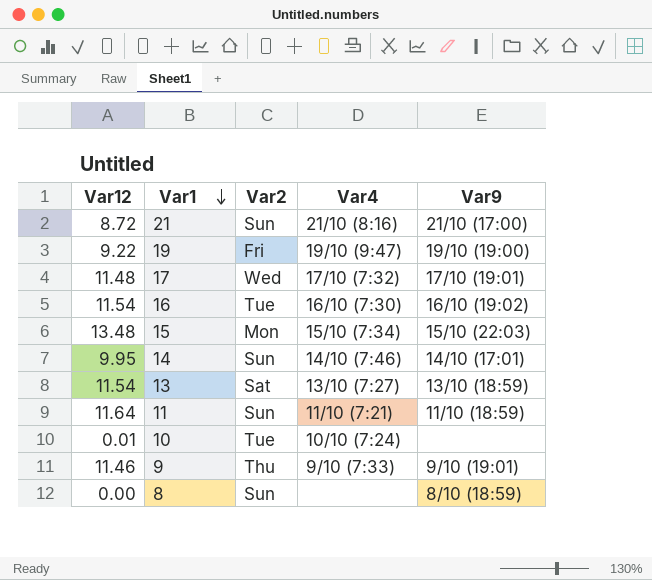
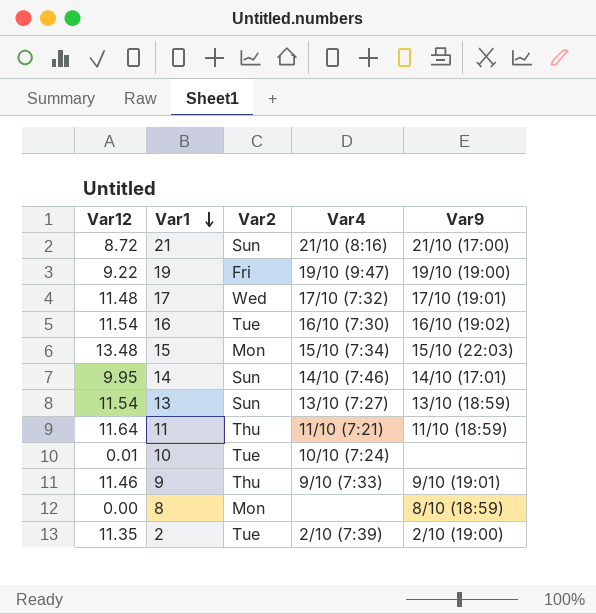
13 | Var2: Sat -> Sun
11 | Var2: Sun -> Thu
8 | Var2: Sun -> Mon
row 2: none -> 11.35 | Tue | 2/10 (7:39) | 2/10 (19:00)

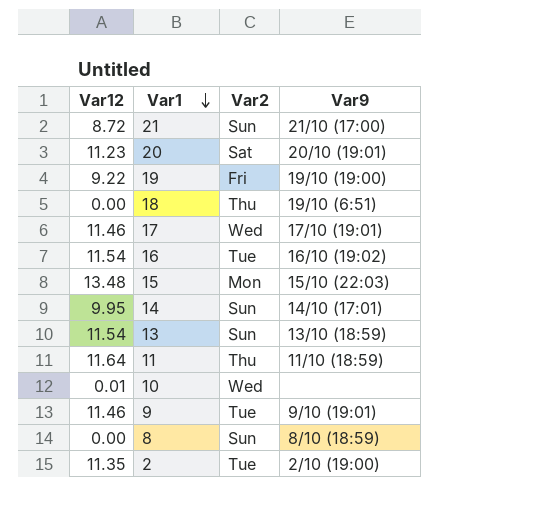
column Var4 | position: 4 -> none
row 20: none -> 11.23 | Sat | 20/10 (19:01)
row 18: none -> 0.00 | Thu | 19/10 (6:51)
17 | Var12: 11.48 -> 11.46
10 | Var2: Tue -> Wed
9 | Var2: Thu -> Tue
8 | Var2: Mon -> Sun

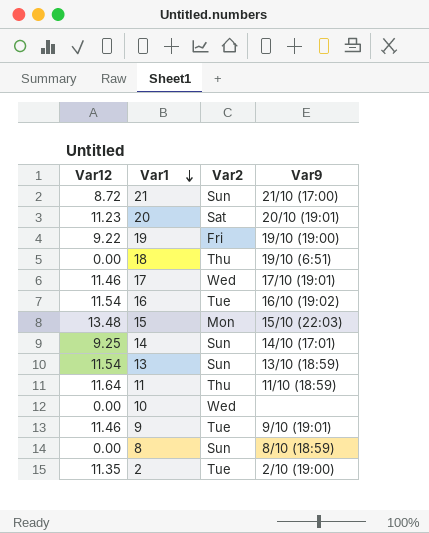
14 | Var12: 9.95 -> 9.25
10 | Var12: 0.01 -> 0.00

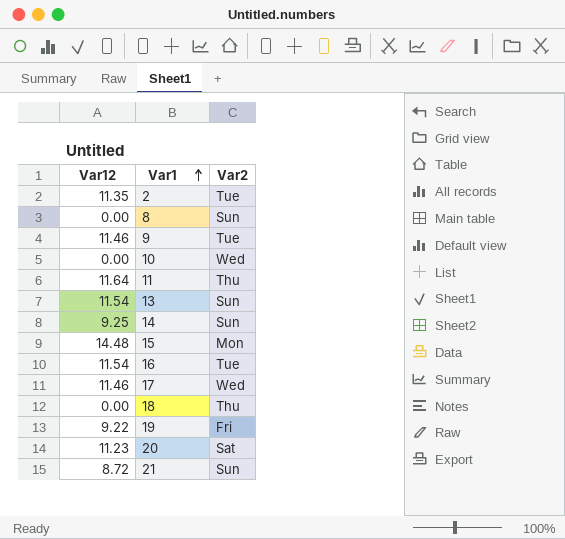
row order: Var1 descending -> Var1 ascending
column Var9 | position: 4 -> none
15 | Var12: 13.48 -> 14.48

